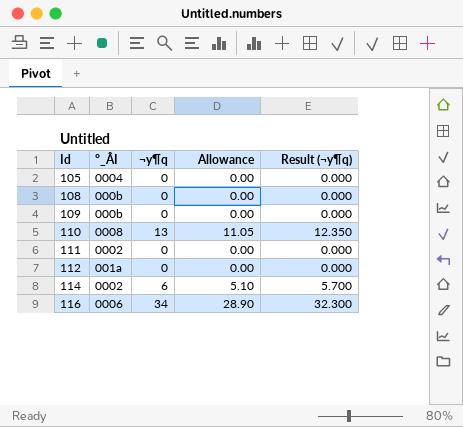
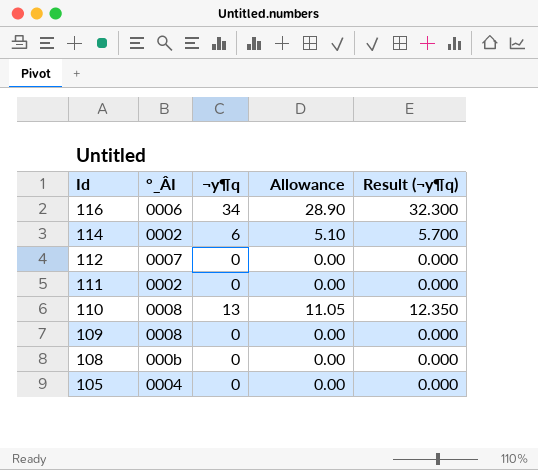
row order: Id ascending -> Id descending
112 | °_ÂI: 001a -> 0007
109 | °_ÂI: 000b -> 0008

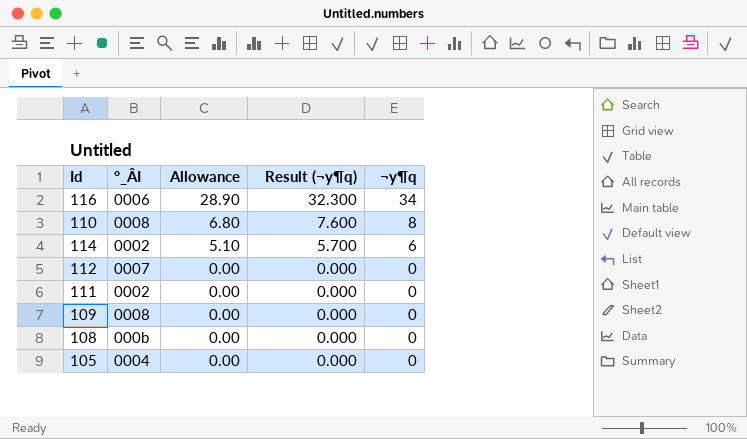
row order: Id descending -> Allowance descending
column ¬y¶q | position: 3 -> 5
110 | Allowance: 11.05 -> 6.80
110 | Result (¬y¶q): 12.350 -> 7.600
110 | ¬y¶q: 13 -> 8

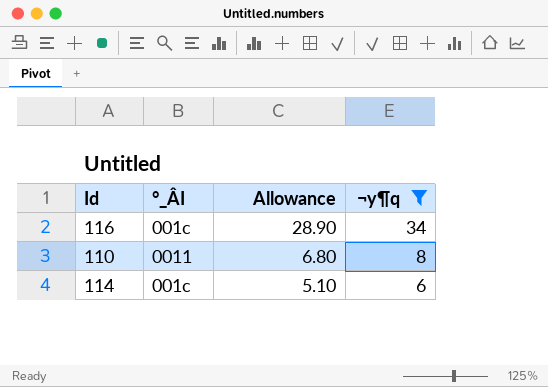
filter: none -> ¬y¶q != 0
column Result (¬y¶q) | formula: [¬y¶q] * 0.95 -> none
116 | °_ÂI: 0006 -> 001c
110 | °_ÂI: 0008 -> 0011
114 | °_ÂI: 0002 -> 001c

